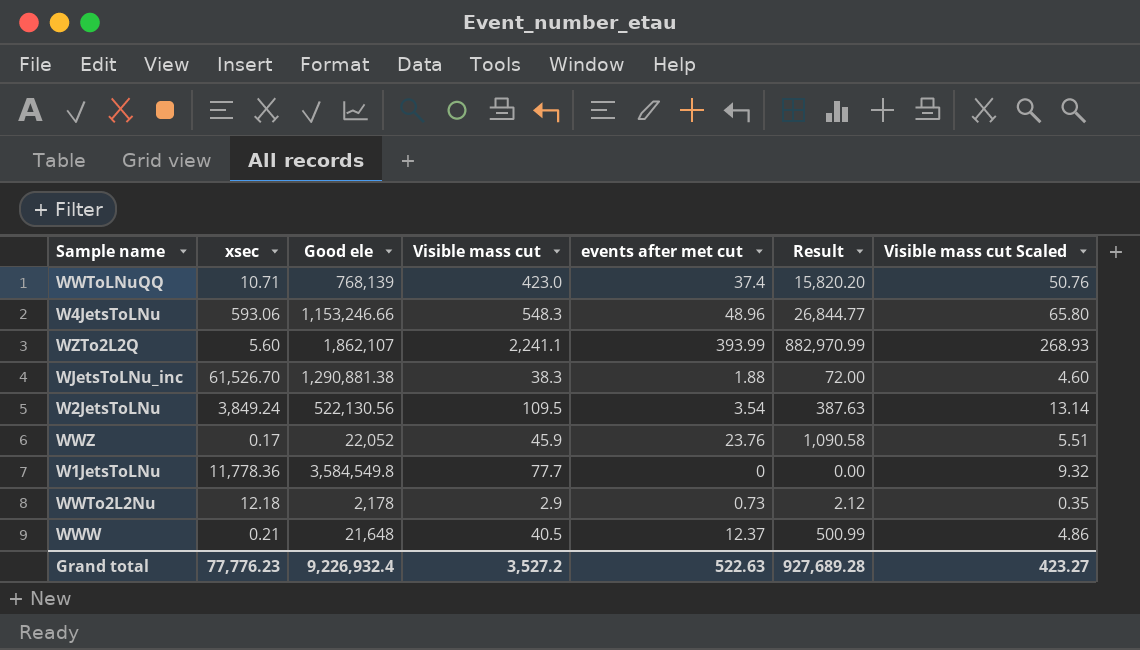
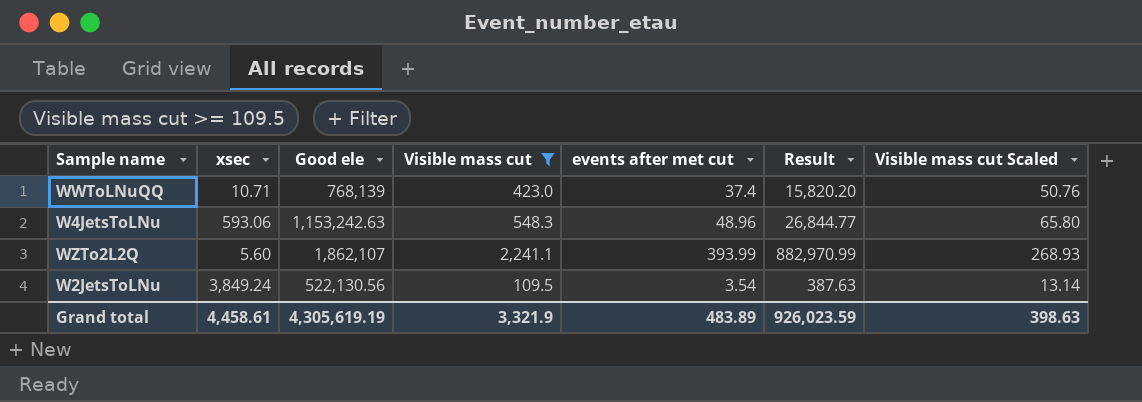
filter: none -> Visible mass cut >= 109.5
W4JetsToLNu | Good ele: 1,153,246.66 -> 1,153,242.63
Grand total | xsec: 77,776.23 -> 4,458.61
Grand total | Good ele: 9,226,932.4 -> 4,305,619.19
Grand total | Visible mass cut: 3,527.2 -> 3,321.9
Grand total | events after met cut: 522.63 -> 483.89
Grand total | Result: 927,689.28 -> 926,023.59
Grand total | Visible mass cut Scaled: 423.27 -> 398.63

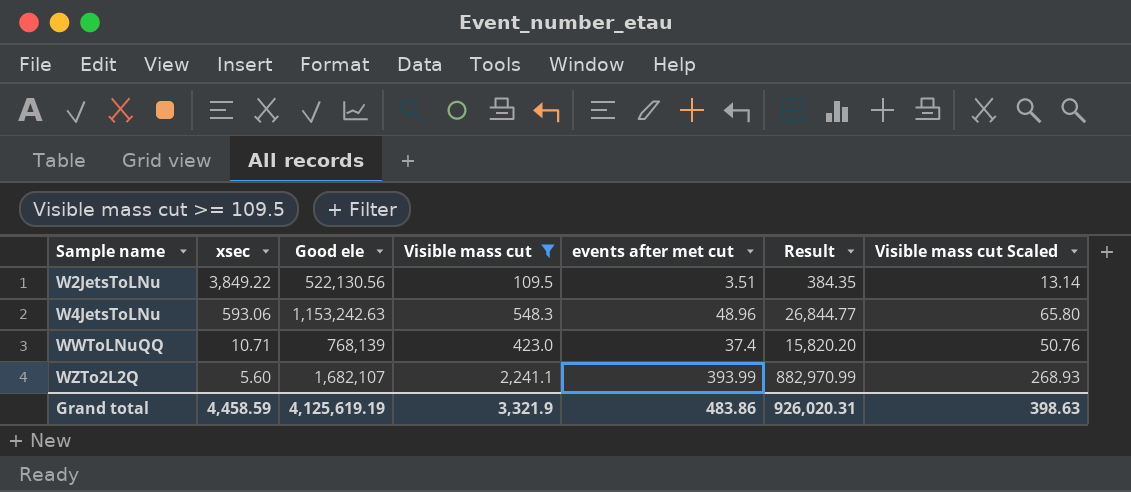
row order: none -> Sample name ascending
W2JetsToLNu | xsec: 3,849.24 -> 3,849.22
W2JetsToLNu | events after met cut: 3.54 -> 3.51
W2JetsToLNu | Result: 387.63 -> 384.35
WZTo2L2Q | Good ele: 1,862,107 -> 1,682,107
Grand total | xsec: 4,458.61 -> 4,458.59
Grand total | Good ele: 4,305,619.19 -> 4,125,619.19
Grand total | events after met cut: 483.89 -> 483.86
Grand total | Result: 926,023.59 -> 926,020.31

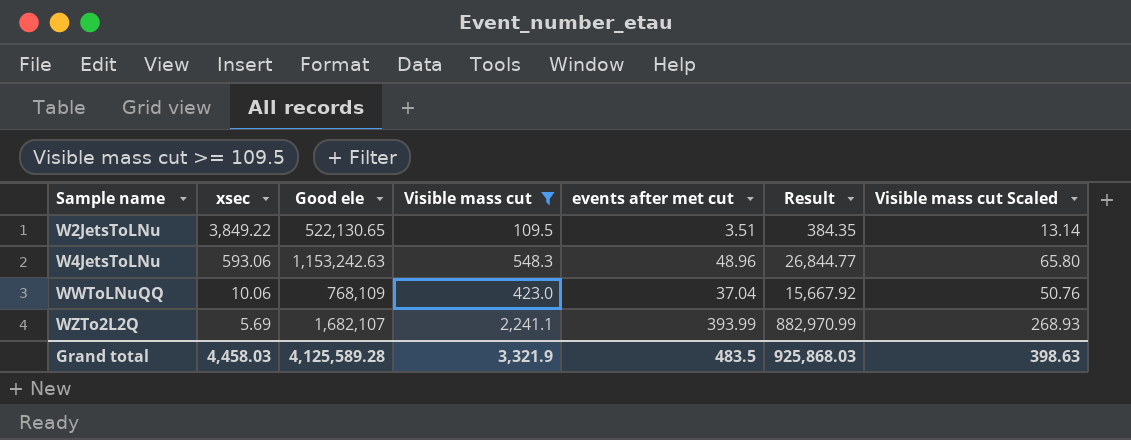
W2JetsToLNu | Good ele: 522,130.56 -> 522,130.65
WWToLNuQQ | xsec: 10.71 -> 10.06
WWToLNuQQ | Good ele: 768,139 -> 768,109
WWToLNuQQ | events after met cut: 37.4 -> 37.04
WWToLNuQQ | Result: 15,820.20 -> 15,667.92
WZTo2L2Q | xsec: 5.60 -> 5.69
Grand total | xsec: 4,458.59 -> 4,458.03
Grand total | Good ele: 4,125,619.19 -> 4,125,589.28
Grand total | events after met cut: 483.86 -> 483.5
Grand total | Result: 926,020.31 -> 925,868.03

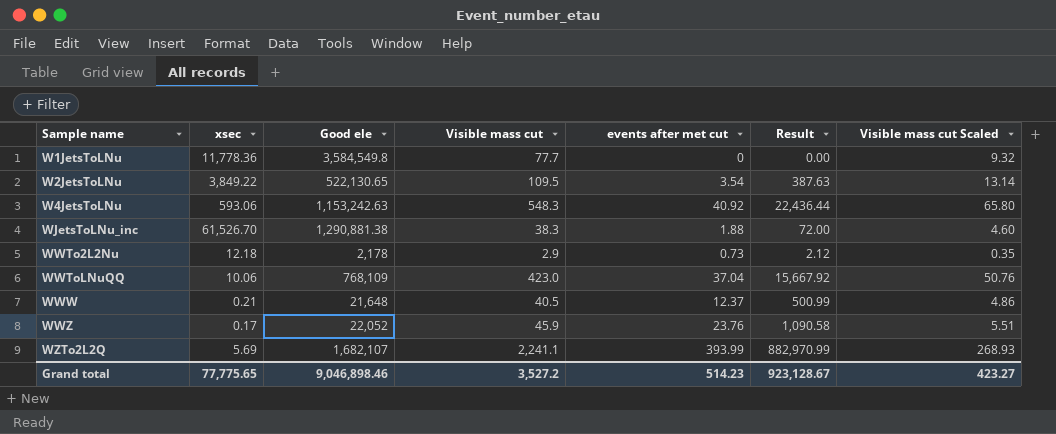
filter: Visible mass cut >= 109.5 -> none
W2JetsToLNu | events after met cut: 3.51 -> 3.54
W2JetsToLNu | Result: 384.35 -> 387.63
W4JetsToLNu | events after met cut: 48.96 -> 40.92
W4JetsToLNu | Result: 26,844.77 -> 22,436.44
Grand total | xsec: 4,458.03 -> 77,775.65
Grand total | Good ele: 4,125,589.28 -> 9,046,898.46
Grand total | Visible mass cut: 3,321.9 -> 3,527.2
Grand total | events after met cut: 483.5 -> 514.23
Grand total | Result: 925,868.03 -> 923,128.67
Grand total | Visible mass cut Scaled: 398.63 -> 423.27

